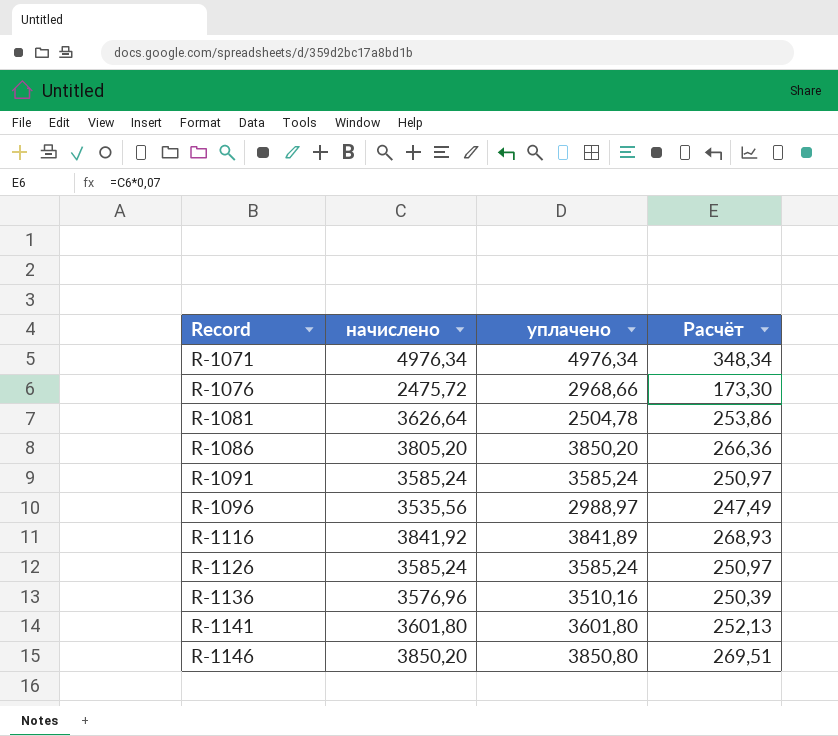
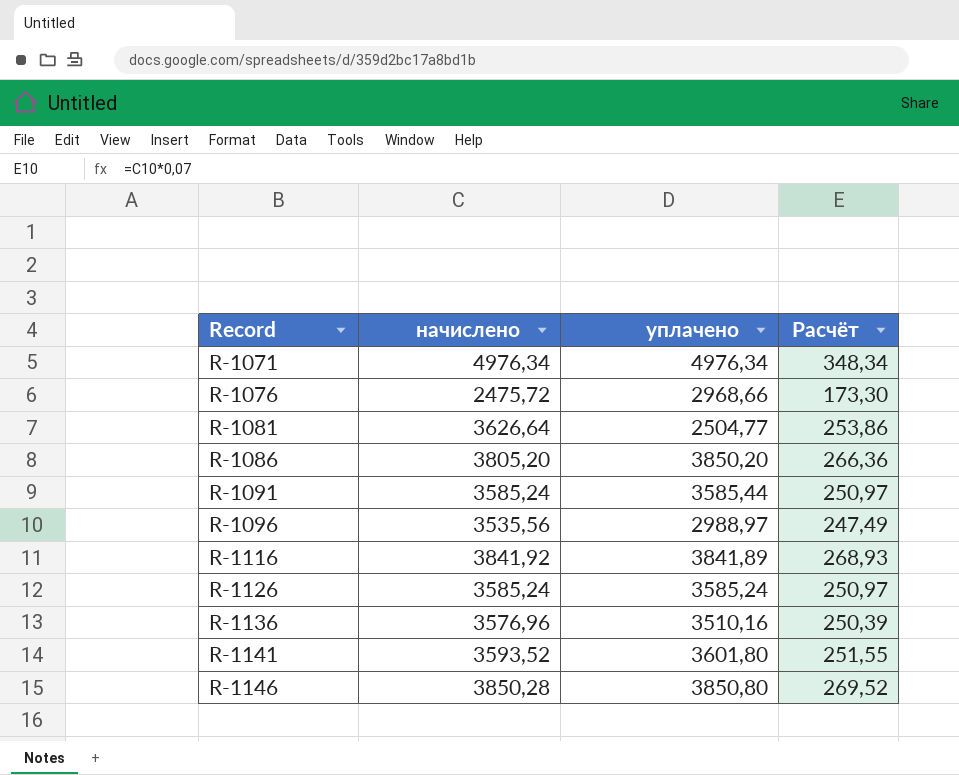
R-1081 | уплачено: 2504,78 -> 2504,77
R-1091 | уплачено: 3585,24 -> 3585,44
R-1141 | начислено: 3601,80 -> 3593,52
R-1141 | Расчёт: 252,13 -> 251,55
R-1146 | начислено: 3850,20 -> 3850,28
R-1146 | Расчёт: 269,51 -> 269,52

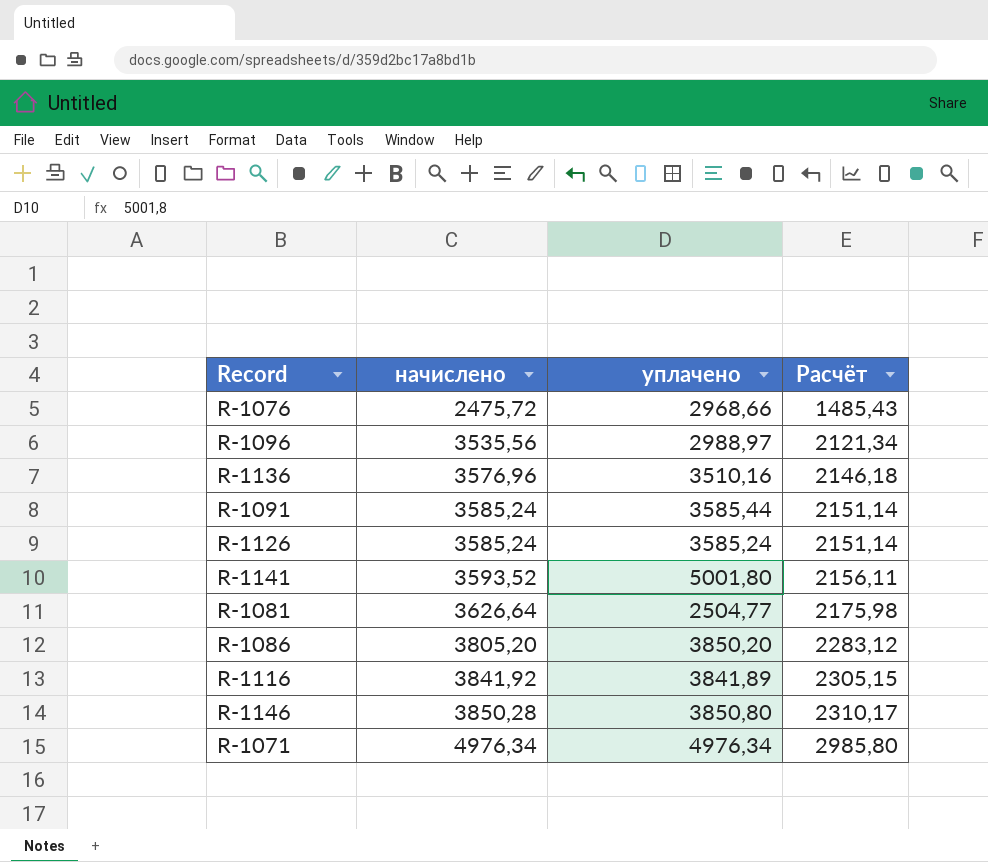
row order: Record ascending -> начислено ascending
column Расчёт | formula: [начислено] * 0,07 -> [начислено] * 0,6
R-1141 | уплачено: 3601,80 -> 5001,80

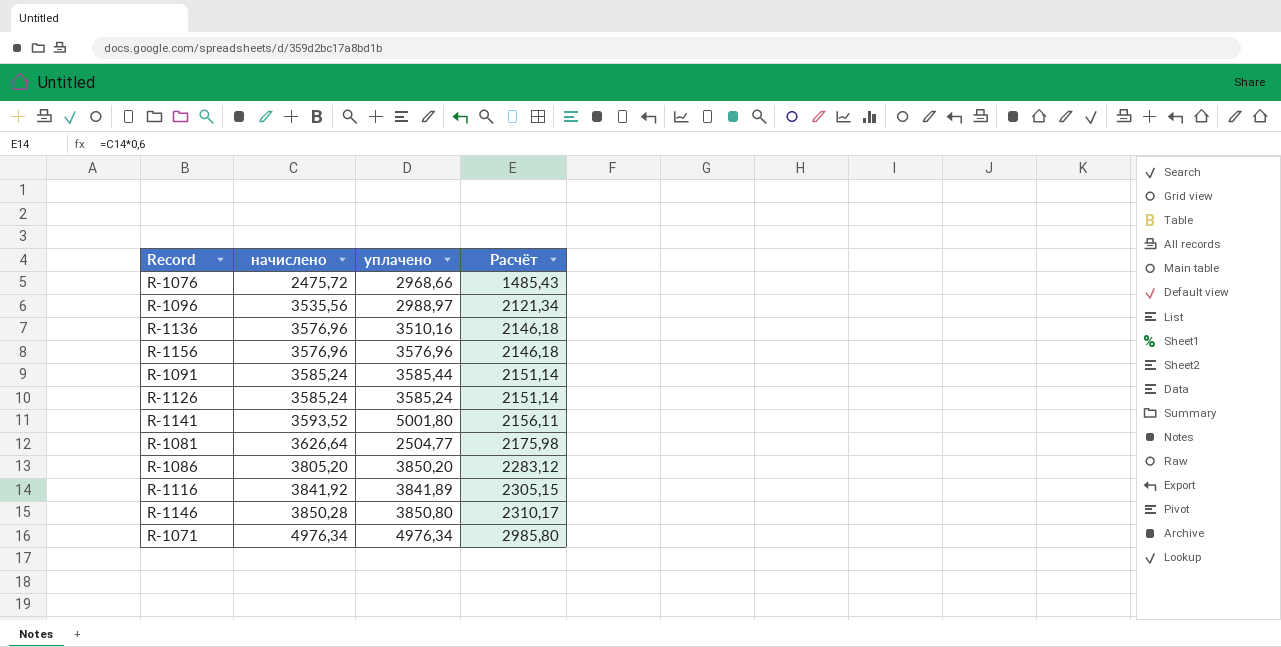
row R-1156: none -> 3576,96 | 3576,96 | 2146,18

